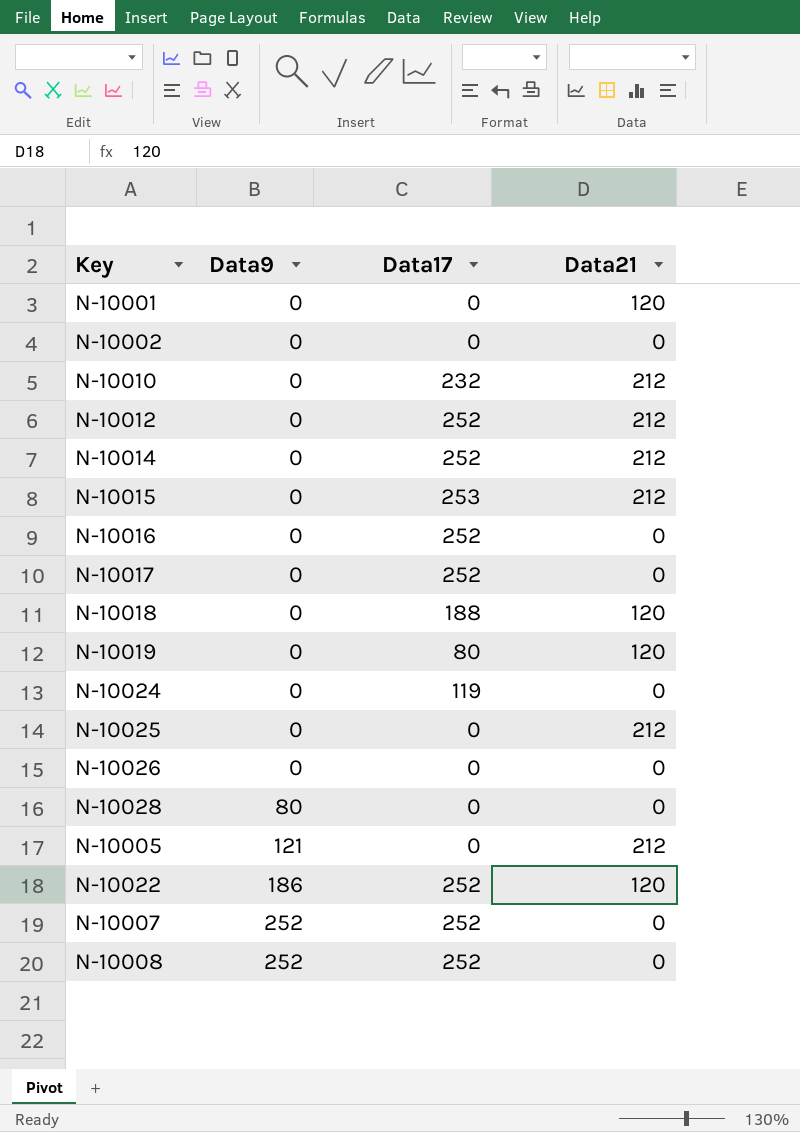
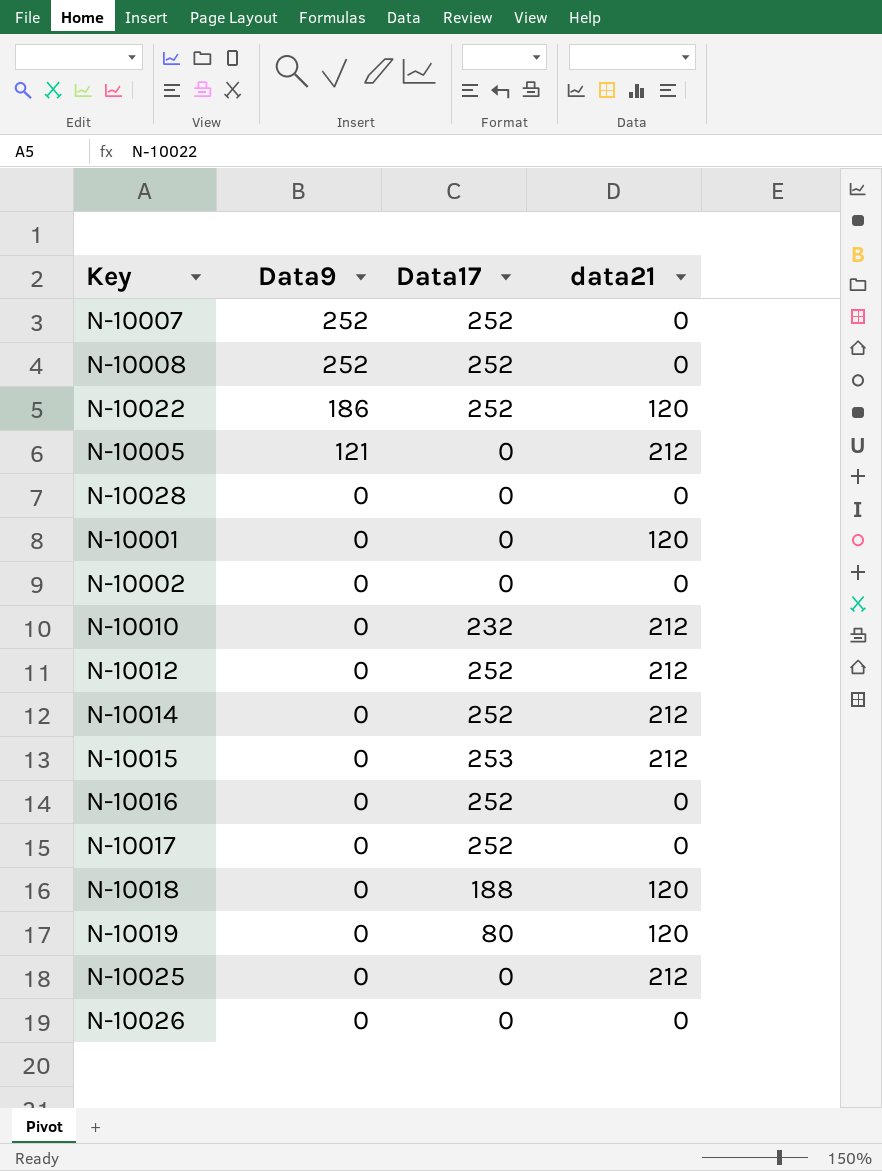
row order: Data9 ascending -> Data9 descending
column name: Data21 -> data21
row N-10024: 0 | 119 | 0 -> none
N-10028 | Data9: 80 -> 0

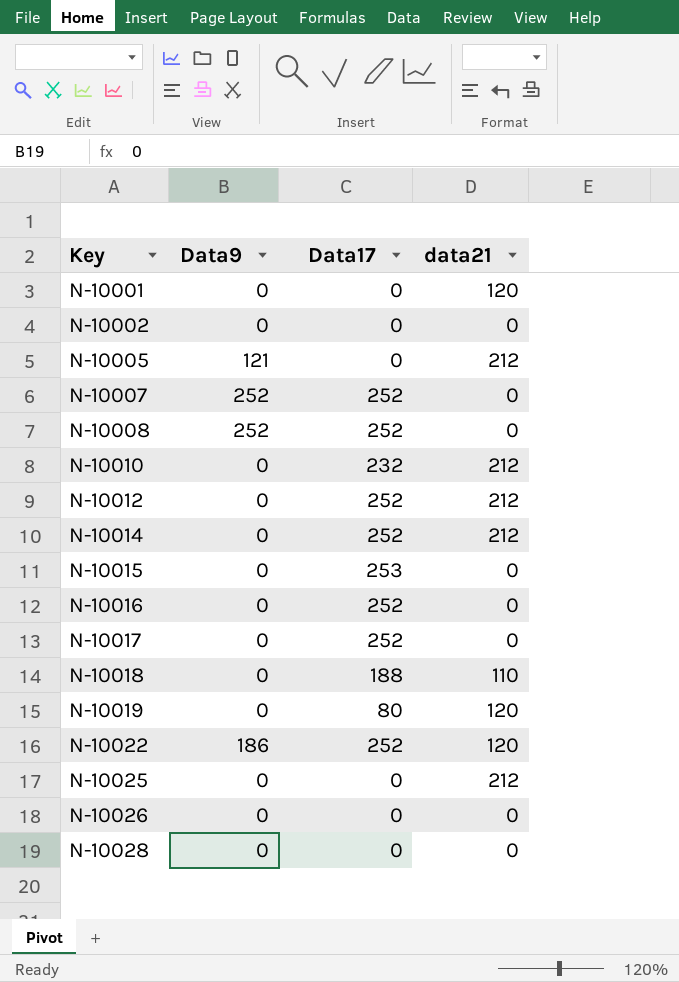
row order: Data9 descending -> Key ascending
N-10015 | data21: 212 -> 0
N-10018 | data21: 120 -> 110

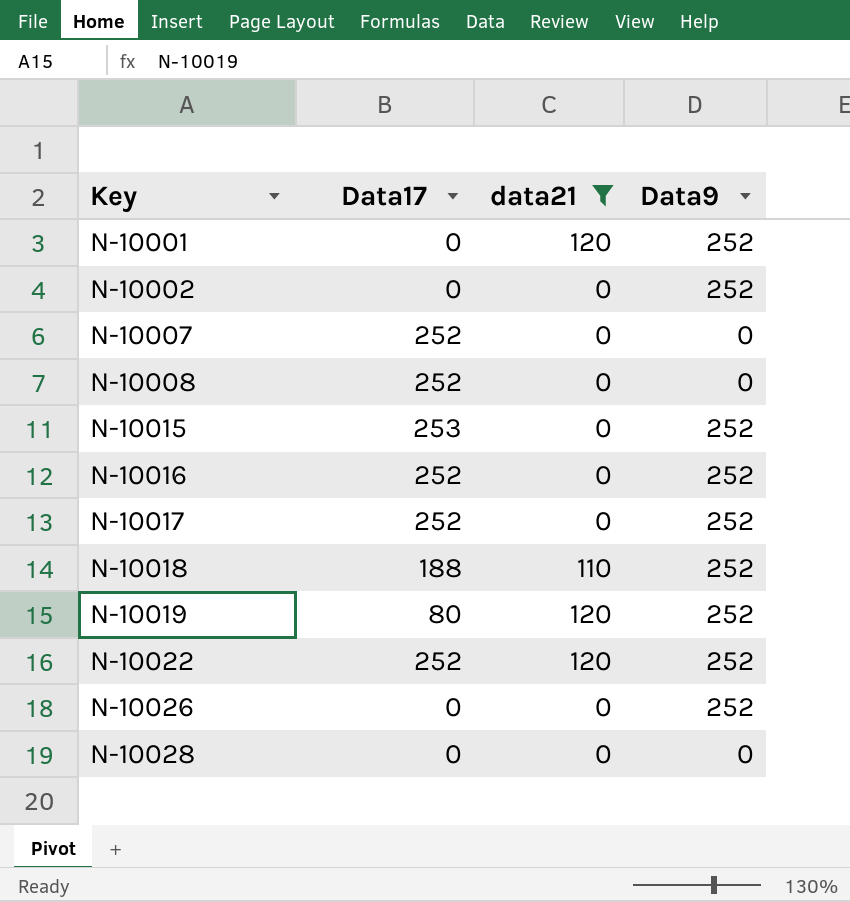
filter: none -> data21 != 212
column Data9 | position: 2 -> 4
N-10001 | Data9: 0 -> 252
N-10002 | Data9: 0 -> 252
N-10007 | Data9: 252 -> 0
N-10008 | Data9: 252 -> 0
N-10015 | Data9: 0 -> 252
N-10016 | Data9: 0 -> 252
N-10017 | Data9: 0 -> 252
N-10018 | Data9: 0 -> 252
N-10019 | Data9: 0 -> 252
N-10022 | Data9: 186 -> 252
N-10026 | Data9: 0 -> 252

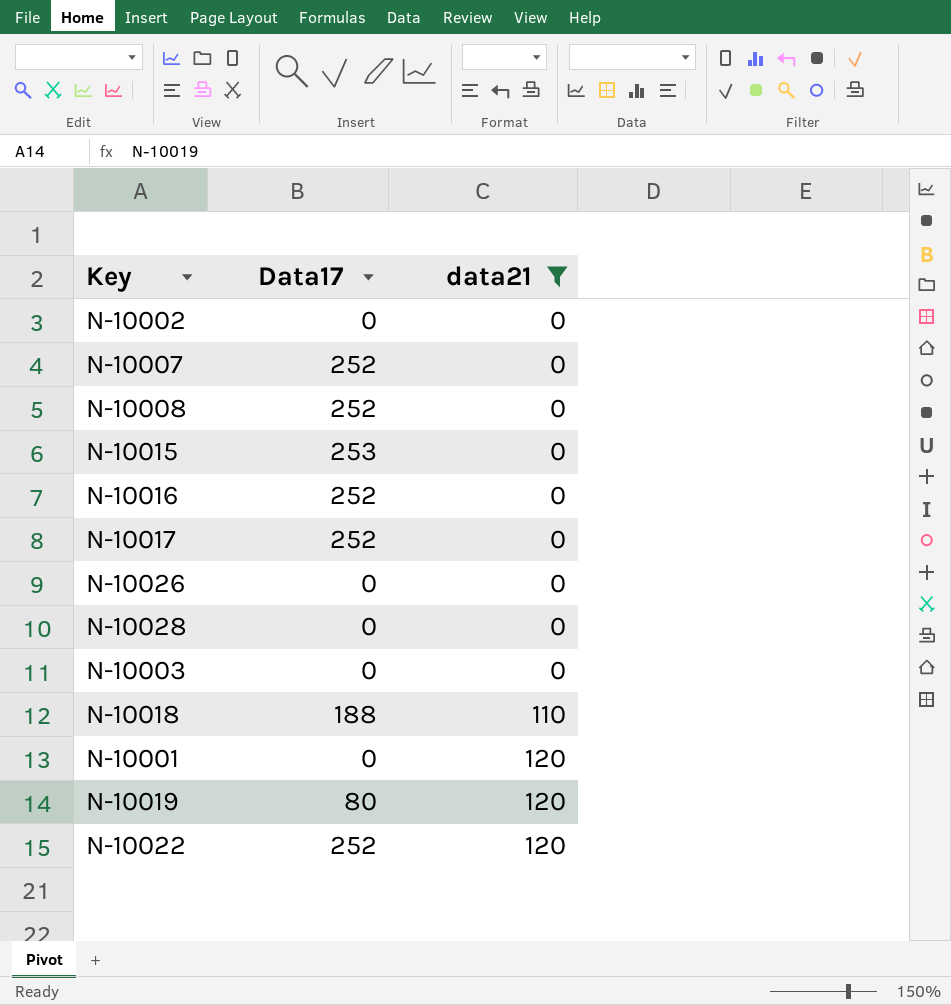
row order: Key ascending -> data21 ascending
column Data9 | position: 4 -> none
row N-10003: none -> 0 | 0

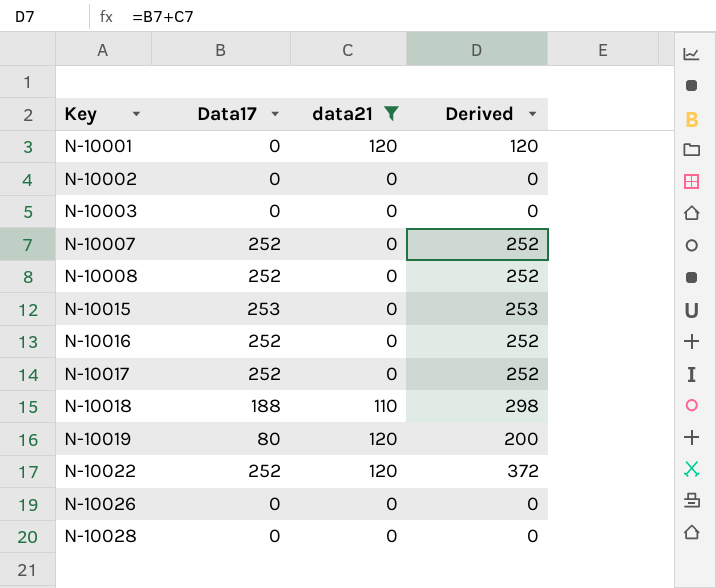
row order: data21 ascending -> Key ascending
column Derived | formula: none -> [Data17] + [data21]

